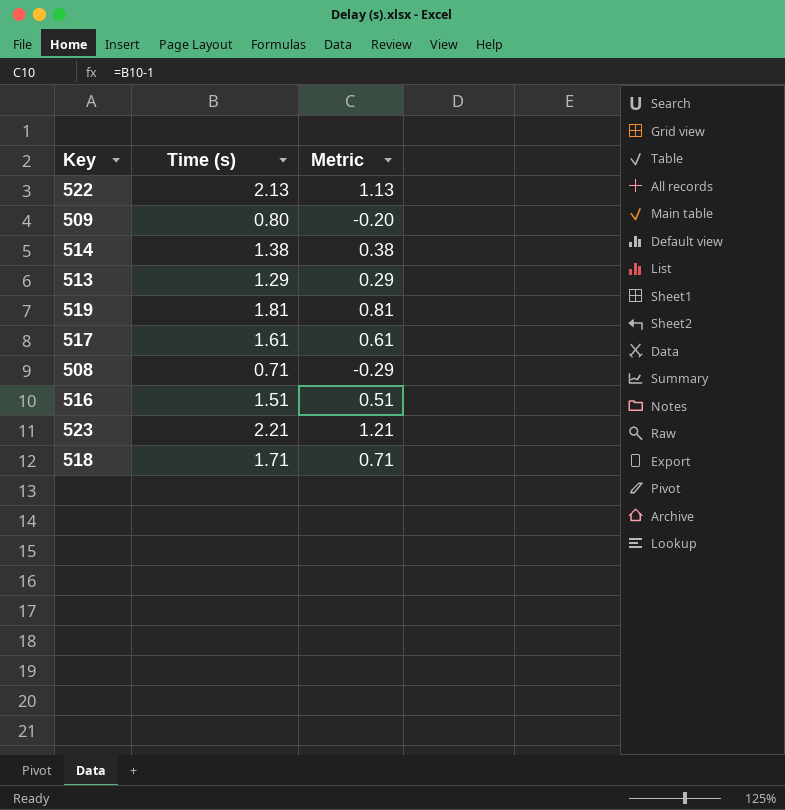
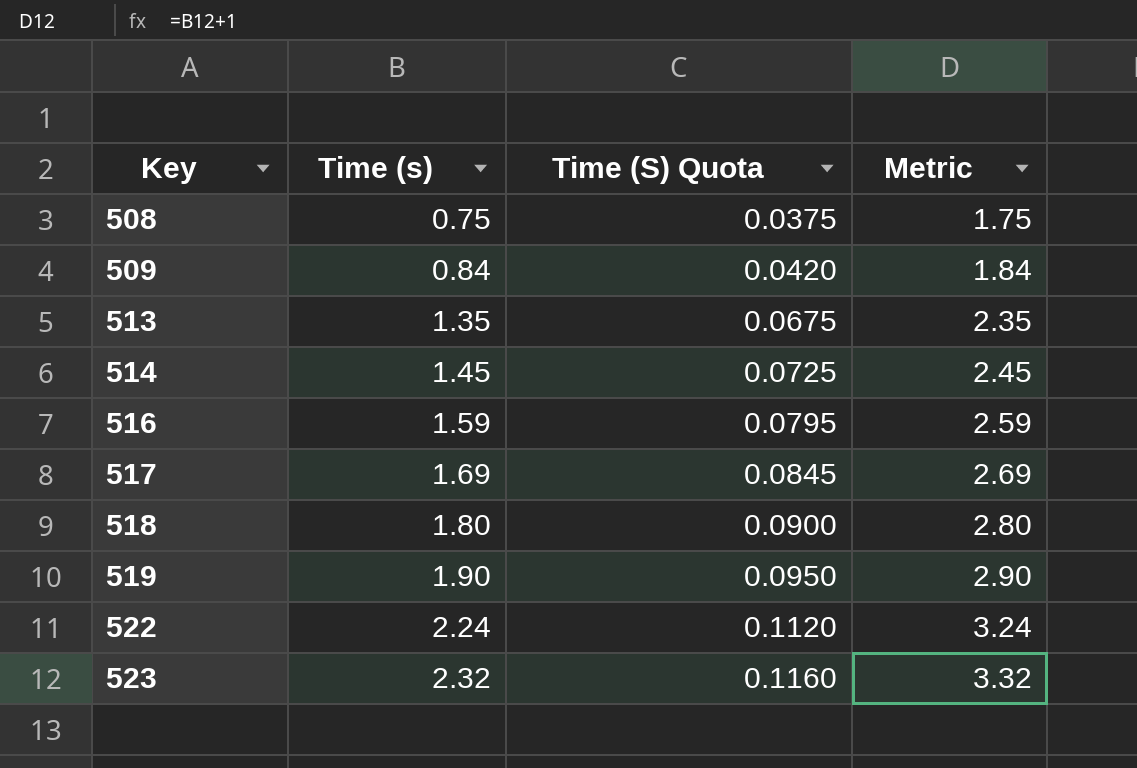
row order: none -> Key ascending
column Time (S) Quota | formula: none -> [Time (s)] * 0.05
column Metric | formula: [Time (s)] - 1 -> [Time (s)] + 1
508 | Time (s): 0.71 -> 0.75
509 | Time (s): 0.80 -> 0.84
513 | Time (s): 1.29 -> 1.35
514 | Time (s): 1.38 -> 1.45
516 | Time (s): 1.51 -> 1.59
517 | Time (s): 1.61 -> 1.69
518 | Time (s): 1.71 -> 1.80
519 | Time (s): 1.81 -> 1.90
522 | Time (s): 2.13 -> 2.24
523 | Time (s): 2.21 -> 2.32

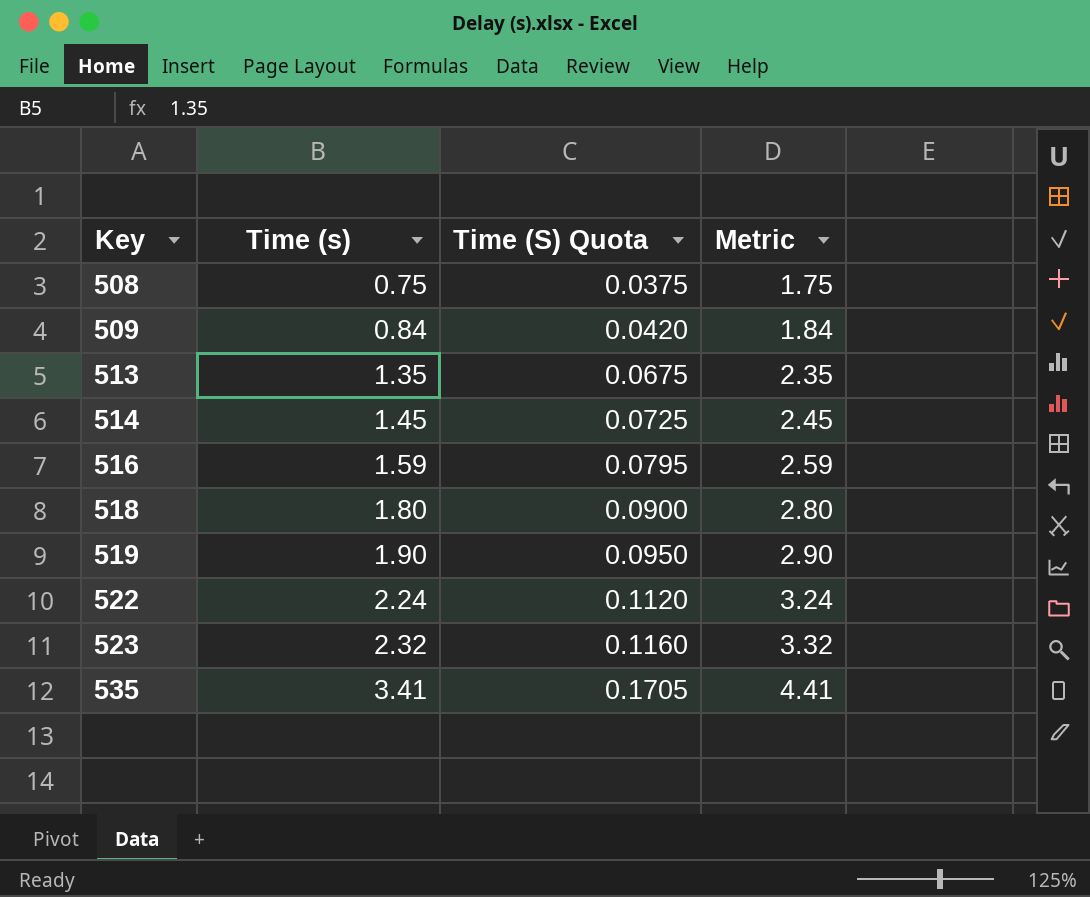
row 517: 1.69 | 0.0845 | 2.69 -> none
row 535: none -> 3.41 | 0.1705 | 4.41

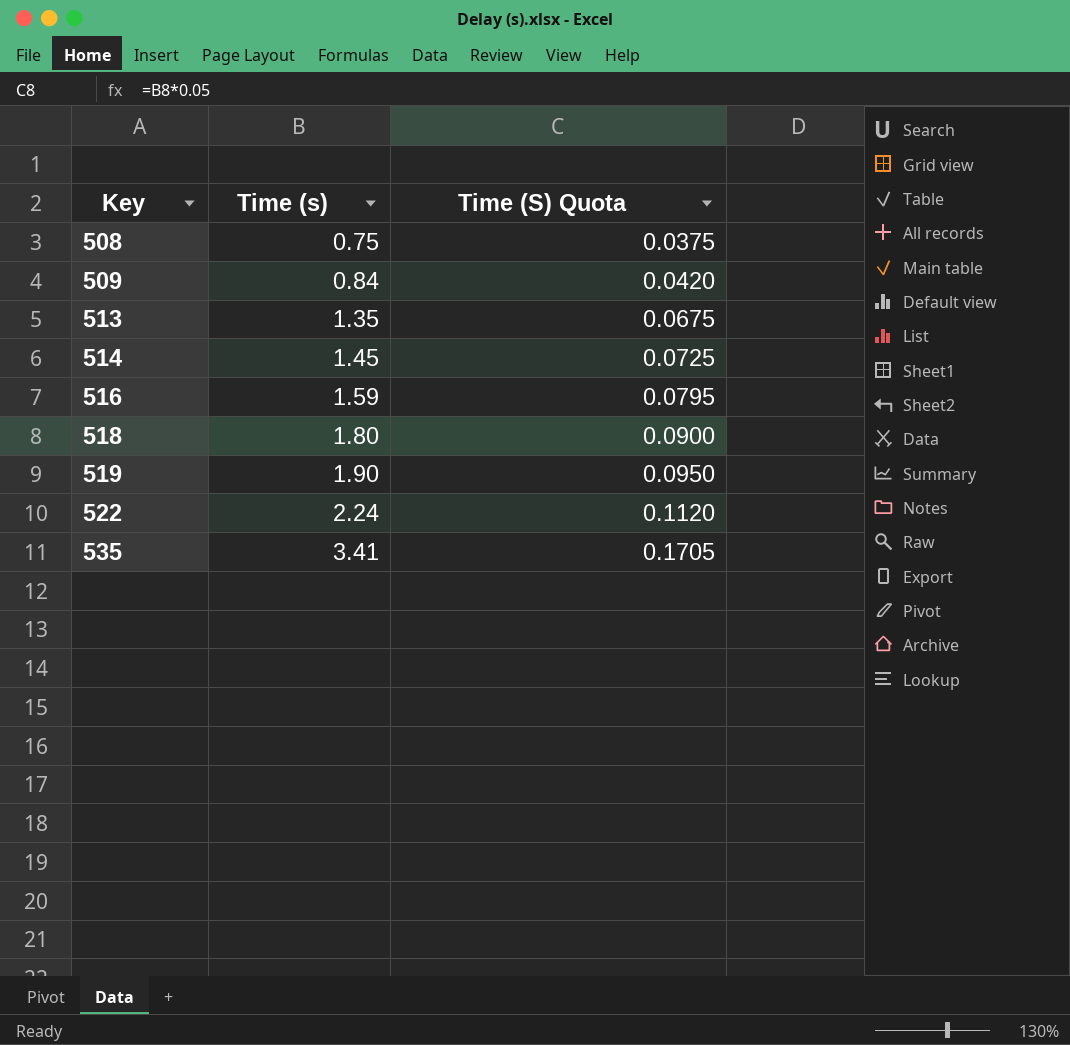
column Metric | formula: [Time (s)] + 1 -> none
row 523: 2.32 | 0.1160 | 3.32 -> none

